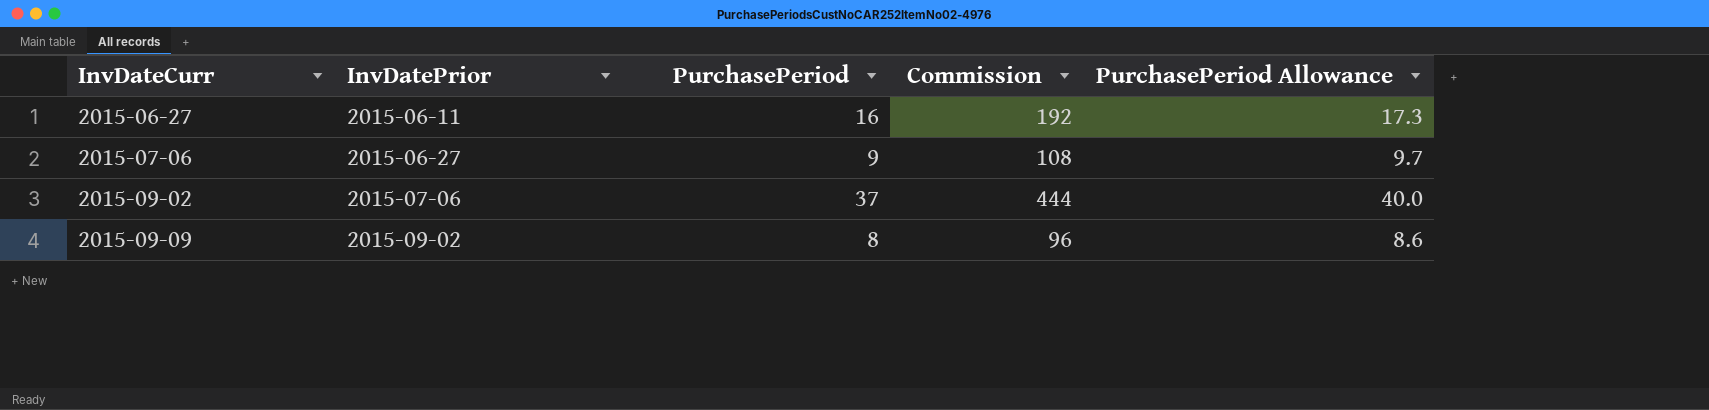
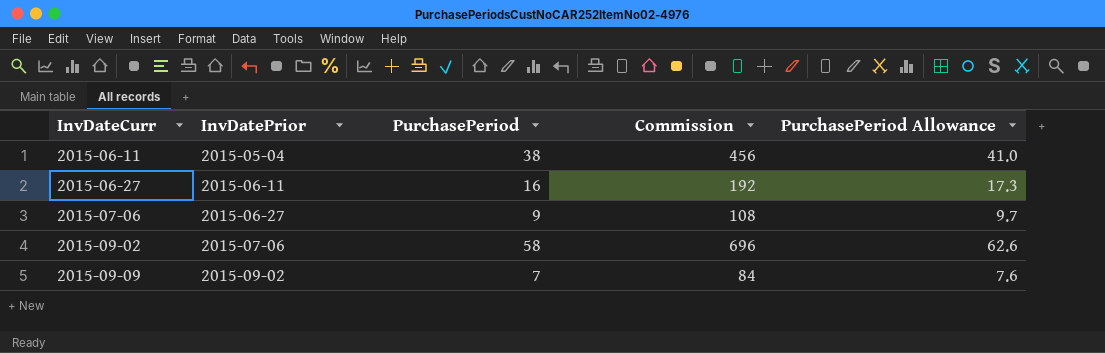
row 2015-06-11: none -> 2015-05-04 | 38 | 456 | 41.0
2015-09-02 | PurchasePeriod: 37 -> 58
2015-09-02 | Commission: 444 -> 696
2015-09-02 | PurchasePeriod Allowance: 40.0 -> 62.6
2015-09-09 | PurchasePeriod: 8 -> 7
2015-09-09 | Commission: 96 -> 84
2015-09-09 | PurchasePeriod Allowance: 8.6 -> 7.6

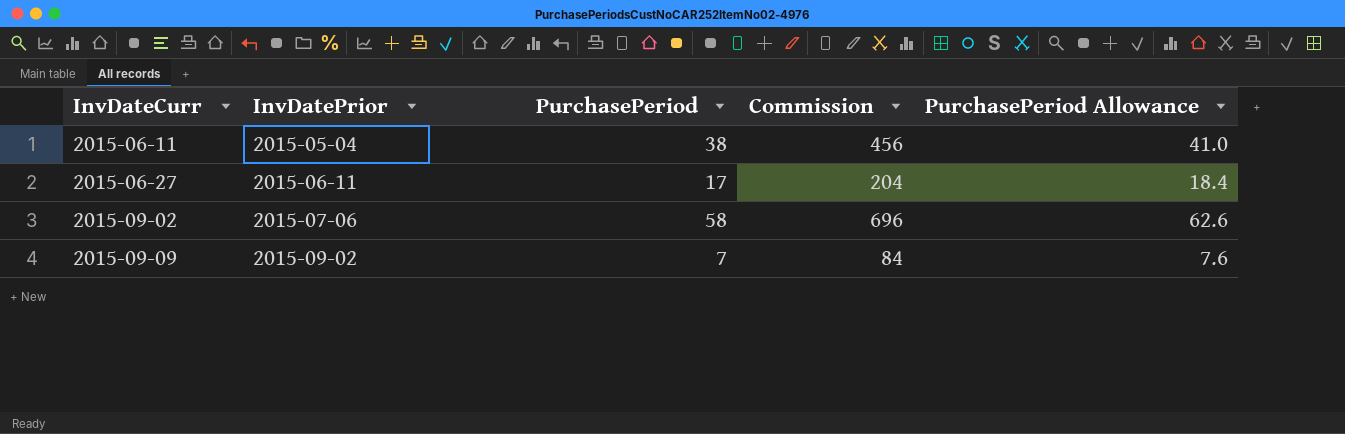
row 2015-07-06: 2015-06-27 | 9 | 108 | 9.7 -> none
2015-06-27 | PurchasePeriod: 16 -> 17
2015-06-27 | Commission: 192 -> 204
2015-06-27 | PurchasePeriod Allowance: 17.3 -> 18.4

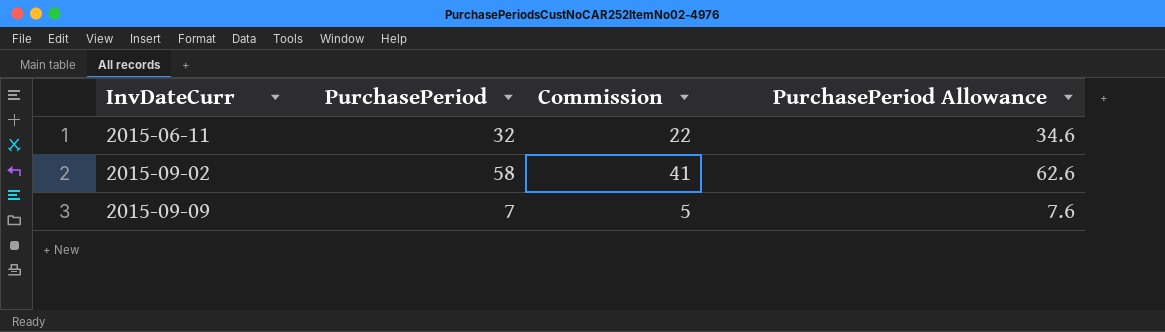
column InvDatePrior | position: 2 -> none
column Commission | formula: [PurchasePeriod] * 12 -> [PurchasePeriod] * 0.7
row 2015-06-27: 2015-06-11 | 17 | 204 | 18.4 -> none
2015-06-11 | PurchasePeriod: 38 -> 32
2015-06-11 | PurchasePeriod Allowance: 41.0 -> 34.6

